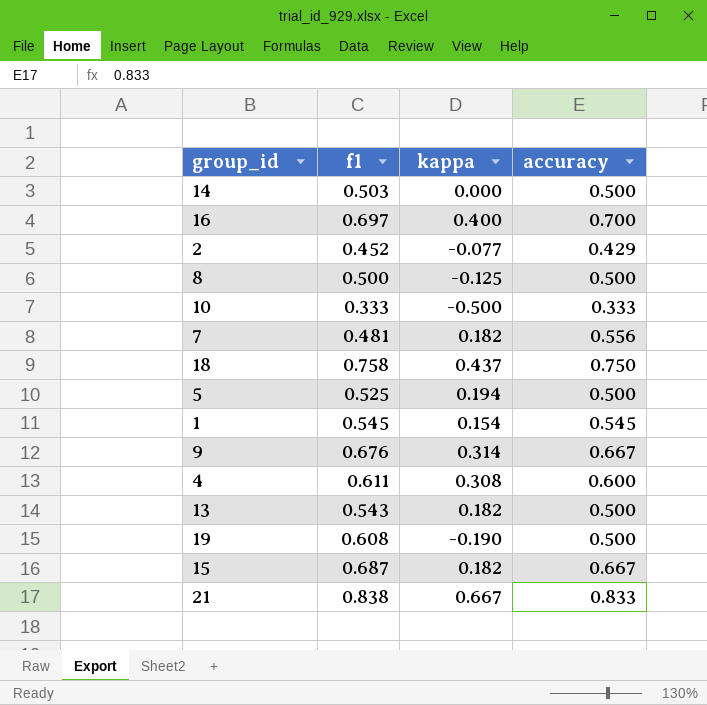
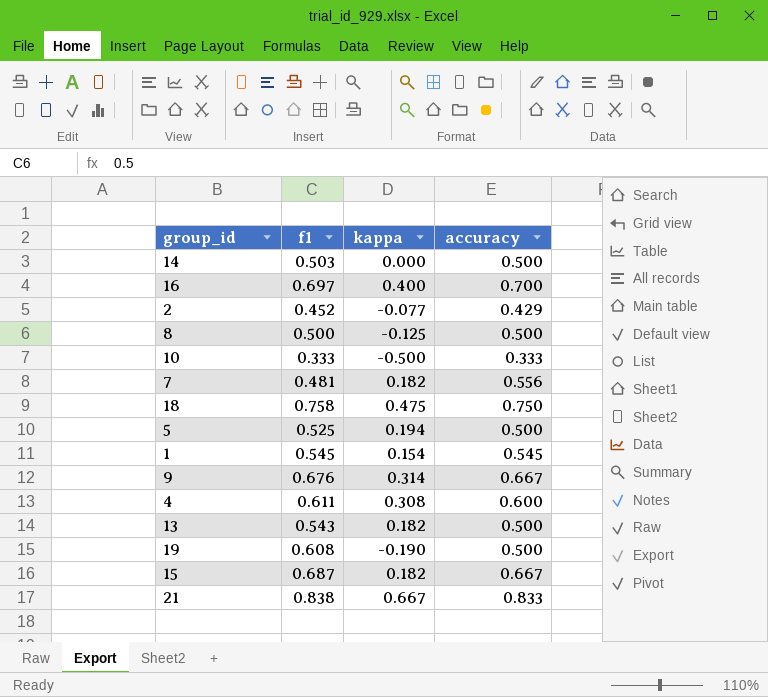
18 | kappa: 0.437 -> 0.475

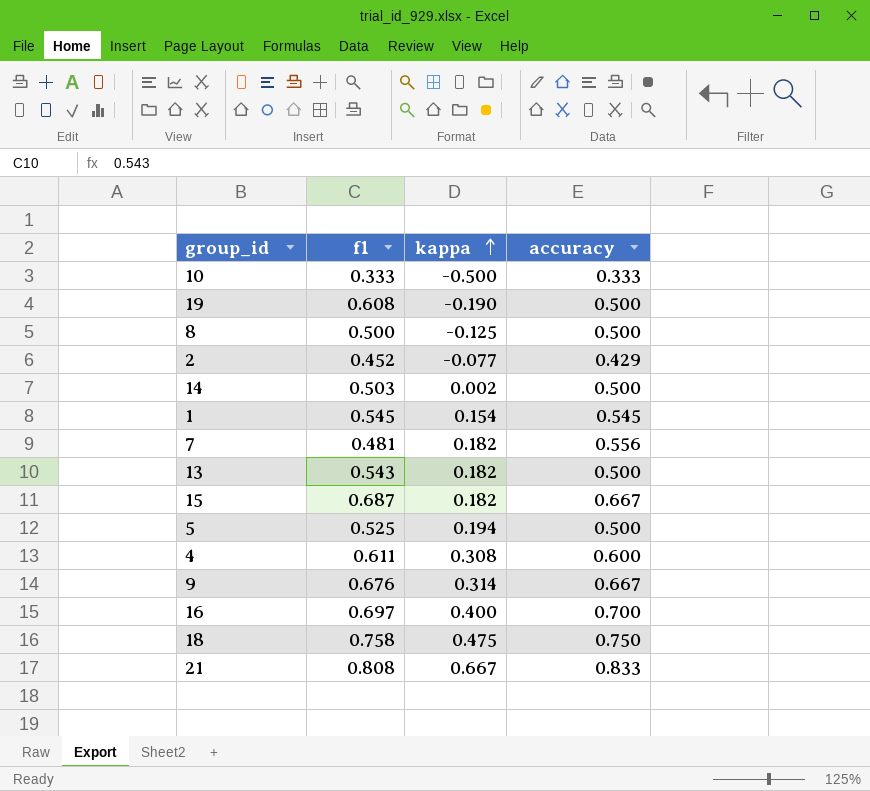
row order: none -> kappa ascending
14 | kappa: 0.000 -> 0.002
21 | f1: 0.838 -> 0.808

